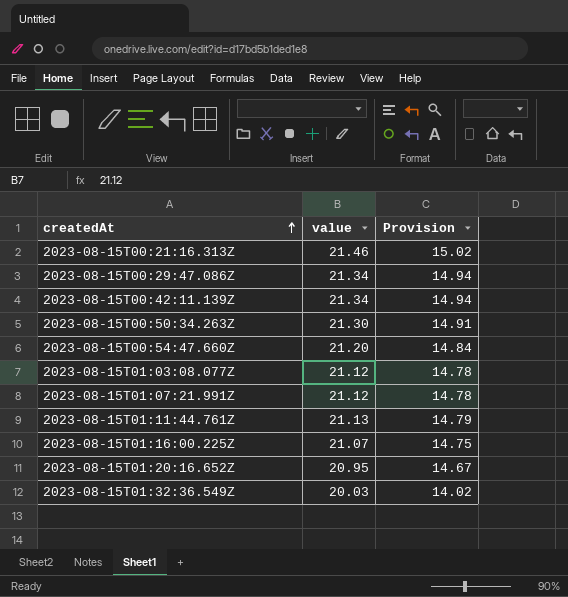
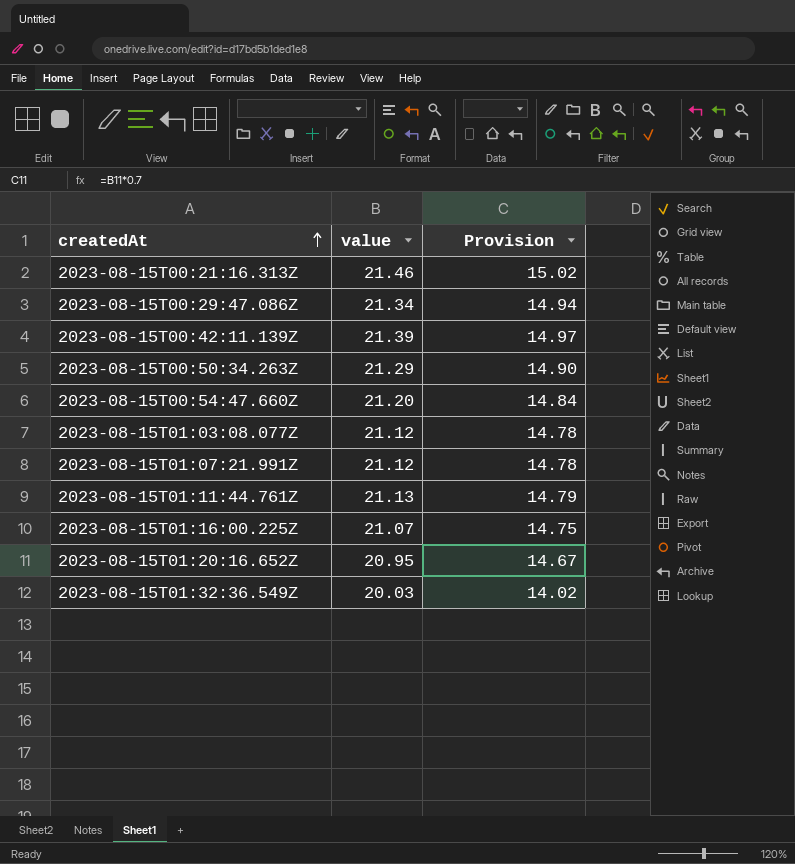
2023-08-15T00:42:11.139Z | value: 21.34 -> 21.39
2023-08-15T00:42:11.139Z | Provision: 14.94 -> 14.97
2023-08-15T00:50:34.263Z | value: 21.30 -> 21.29
2023-08-15T00:50:34.263Z | Provision: 14.91 -> 14.90

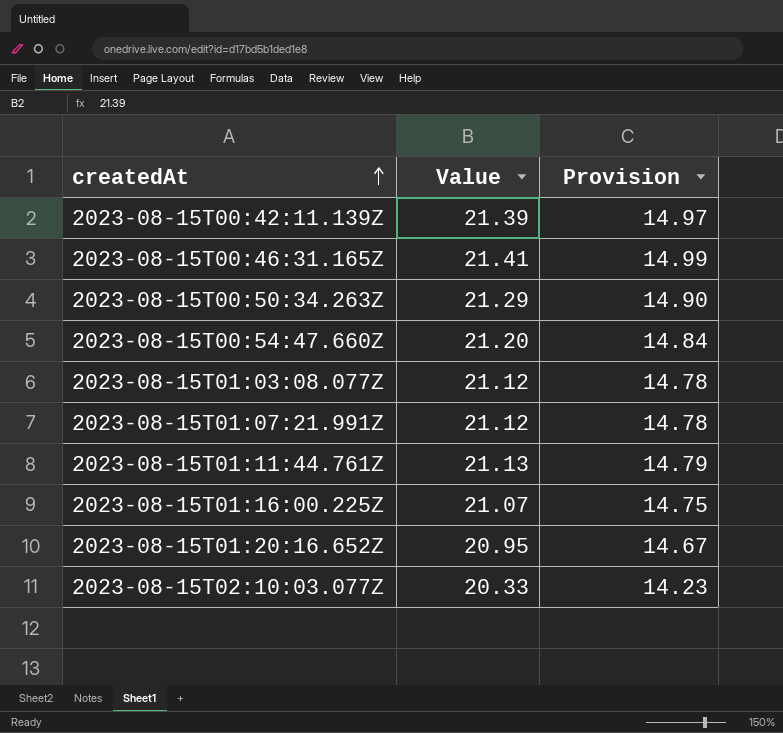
column name: value -> Value
row 2023-08-15T00:21:16.313Z: 21.46 | 15.02 -> none
row 2023-08-15T00:29:47.086Z: 21.34 | 14.94 -> none
row 2023-08-15T01:32:36.549Z: 20.03 | 14.02 -> none
row 2023-08-15T00:46:31.165Z: none -> 21.41 | 14.99
row 2023-08-15T02:10:03.077Z: none -> 20.33 | 14.23

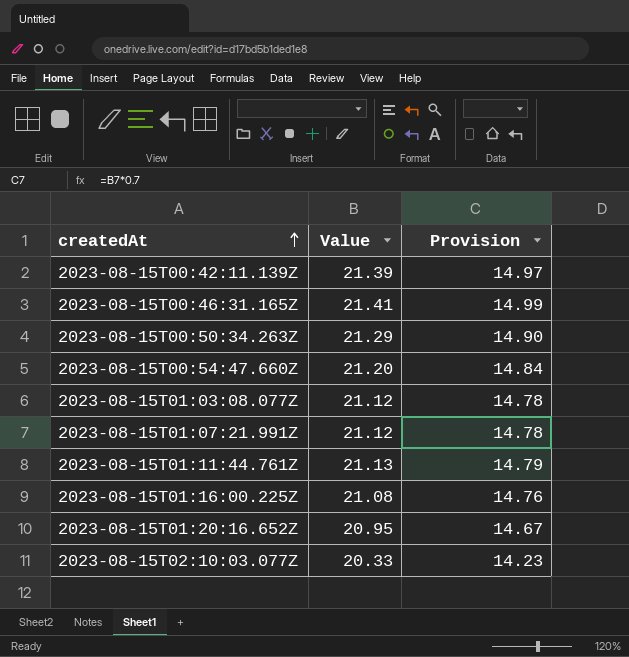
2023-08-15T01:16:00.225Z | Value: 21.07 -> 21.08
2023-08-15T01:16:00.225Z | Provision: 14.75 -> 14.76

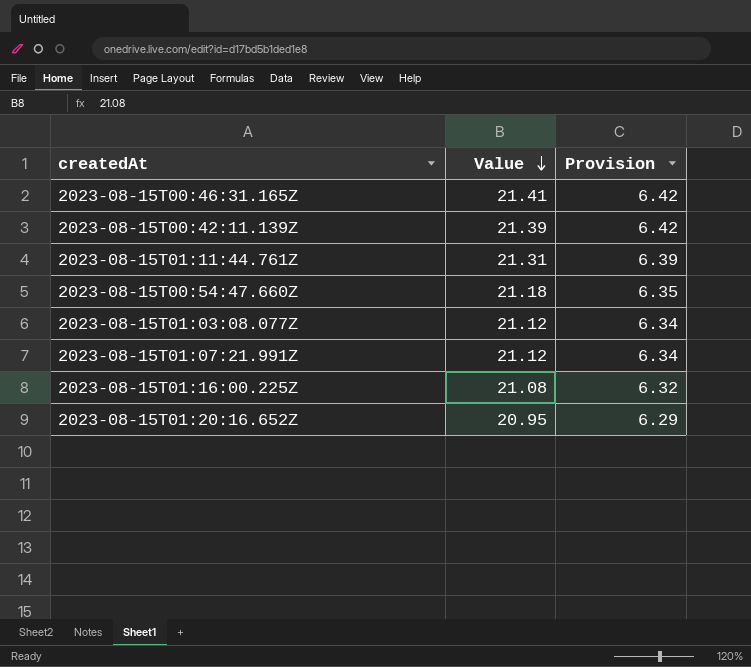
row order: createdAt ascending -> Value descending
column Provision | formula: [Value] * 0.7 -> [Value] * 0.3
row 2023-08-15T00:50:34.263Z: 21.29 | 14.90 -> none
row 2023-08-15T02:10:03.077Z: 20.33 | 14.23 -> none
2023-08-15T01:11:44.761Z | Value: 21.13 -> 21.31
2023-08-15T00:54:47.660Z | Value: 21.20 -> 21.18

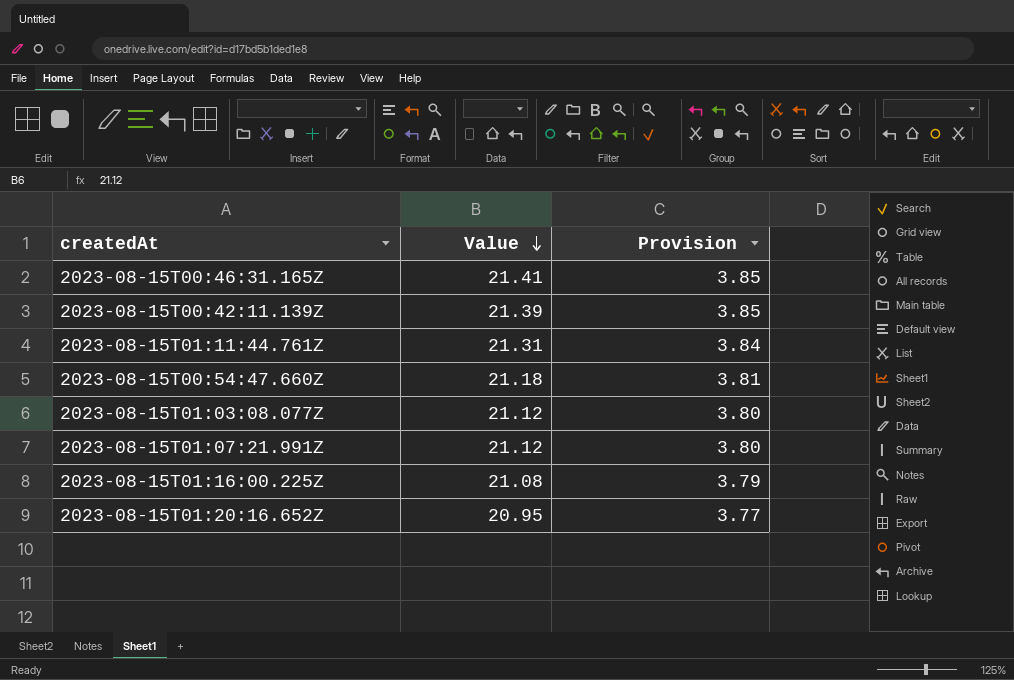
column Provision | formula: [Value] * 0.3 -> [Value] * 0.18

